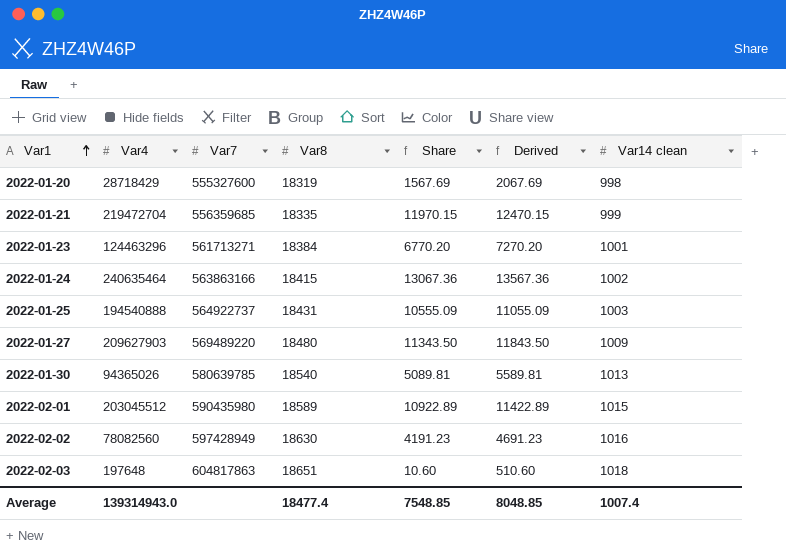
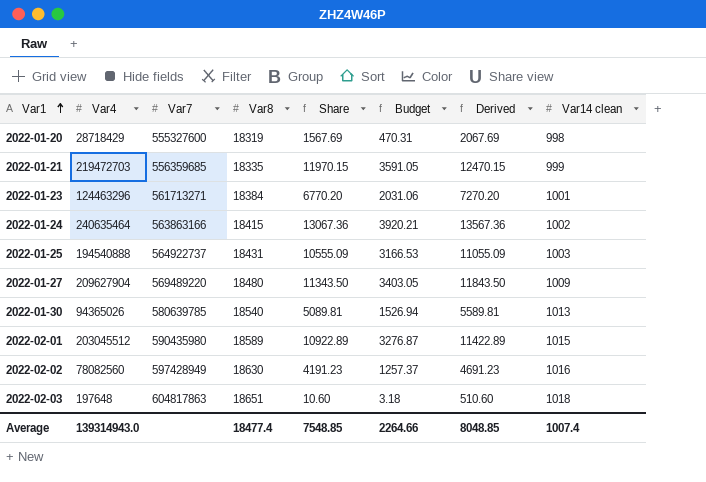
column Budget | formula: none -> [Share] * 0.3
2022-01-21 | Var4: 219472704 -> 219472703
2022-01-27 | Var4: 209627903 -> 209627904

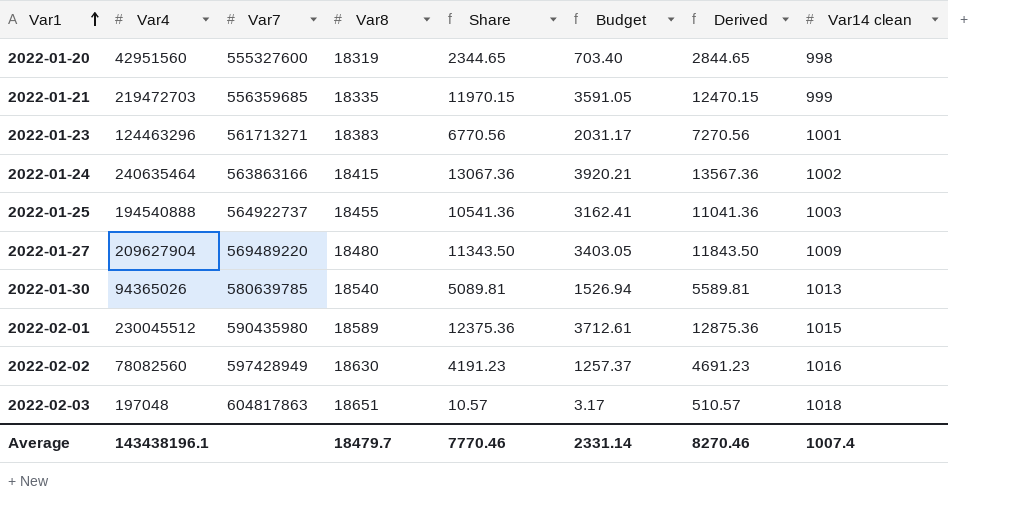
2022-01-20 | Var4: 28718429 -> 42951560
2022-01-20 | Share: 1567.69 -> 2344.65
2022-01-20 | Budget: 470.31 -> 703.40
2022-01-20 | Derived: 2067.69 -> 2844.65
2022-01-23 | Var8: 18384 -> 18383
2022-01-23 | Share: 6770.20 -> 6770.56
2022-01-23 | Budget: 2031.06 -> 2031.17
2022-01-23 | Derived: 7270.20 -> 7270.56
2022-01-25 | Var8: 18431 -> 18455
2022-01-25 | Share: 10555.09 -> 10541.36
2022-01-25 | Budget: 3166.53 -> 3162.41
2022-01-25 | Derived: 11055.09 -> 11041.36
2022-02-01 | Var4: 203045512 -> 230045512
2022-02-01 | Share: 10922.89 -> 12375.36
2022-02-01 | Budget: 3276.87 -> 3712.61
2022-02-01 | Derived: 11422.89 -> 12875.36
2022-02-03 | Var4: 197648 -> 197048
2022-02-03 | Share: 10.60 -> 10.57
2022-02-03 | Budget: 3.18 -> 3.17
2022-02-03 | Derived: 510.60 -> 510.57
Average | Var4: 139314943.0 -> 143438196.1
Average | Var8: 18477.4 -> 18479.7
Average | Share: 7548.85 -> 7770.46
Average | Budget: 2264.66 -> 2331.14
Average | Derived: 8048.85 -> 8270.46

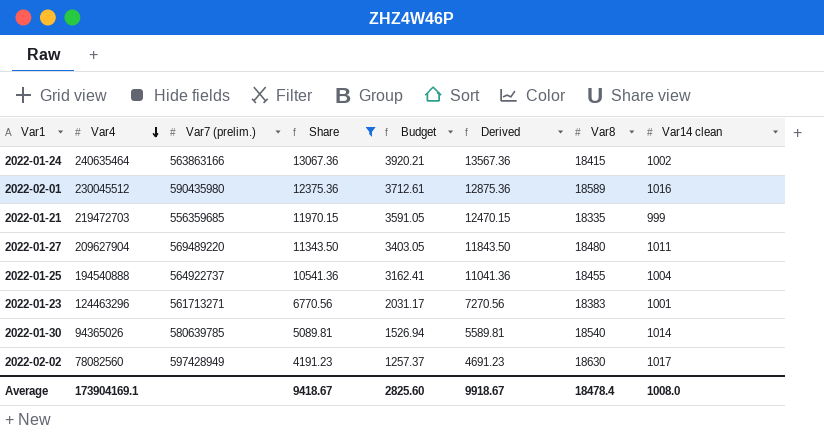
filter: none -> Share >= 4191.23
row order: Var1 ascending -> Var4 descending
column name: Var7 -> Var7 (prelim.)
column Var8 | position: 4 -> 7
2022-02-01 | Var14 clean: 1015 -> 1016
2022-01-27 | Var14 clean: 1009 -> 1011
2022-01-25 | Var14 clean: 1003 -> 1004
2022-01-30 | Var14 clean: 1013 -> 1014
2022-02-02 | Var14 clean: 1016 -> 1017
Average | Var4: 143438196.1 -> 173904169.1
Average | Share: 7770.46 -> 9418.67
Average | Budget: 2331.14 -> 2825.60
Average | Derived: 8270.46 -> 9918.67
Average | Var8: 18479.7 -> 18478.4
Average | Var14 clean: 1007.4 -> 1008.0

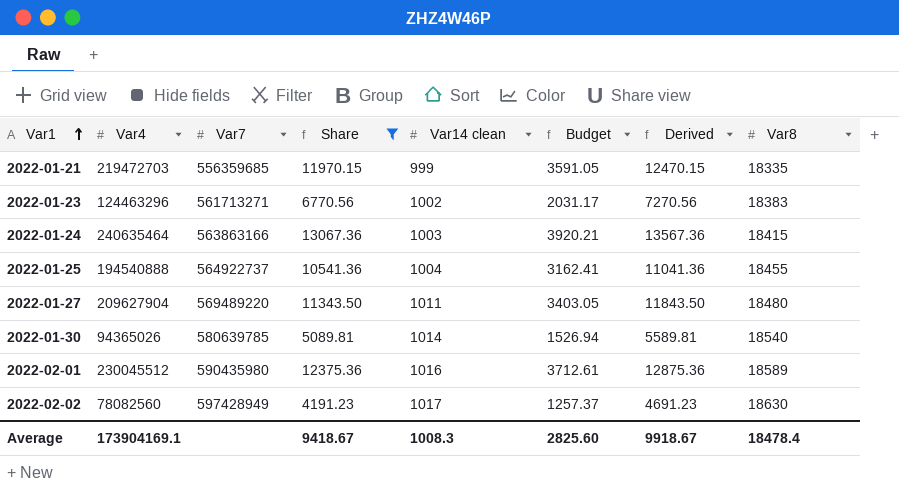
row order: Var4 descending -> Var1 ascending
column name: Var7 (prelim.) -> Var7
column Var14 clean | position: 8 -> 5
2022-01-23 | Var14 clean: 1001 -> 1002
2022-01-24 | Var14 clean: 1002 -> 1003
Average | Var14 clean: 1008.0 -> 1008.3

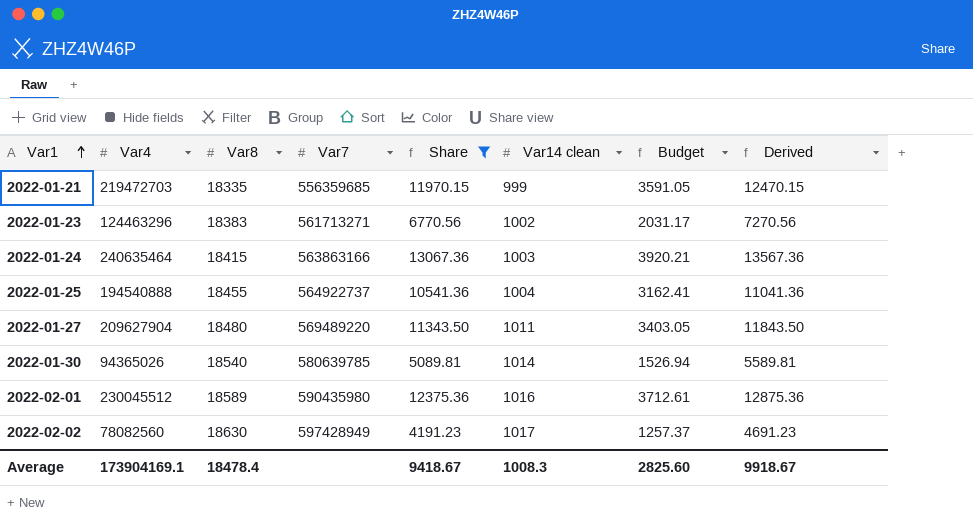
column Var8 | position: 8 -> 3

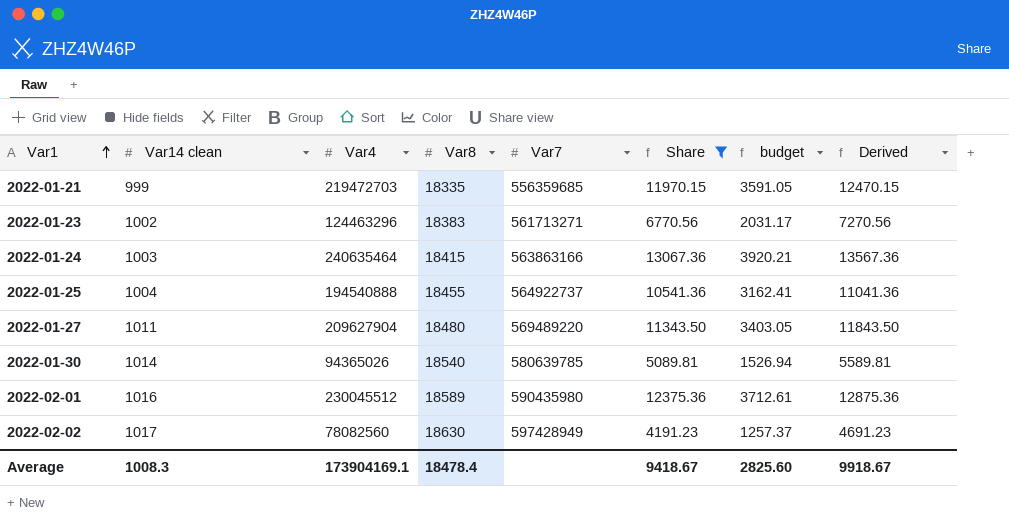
column Var14 clean | position: 6 -> 2
column name: Budget -> budget

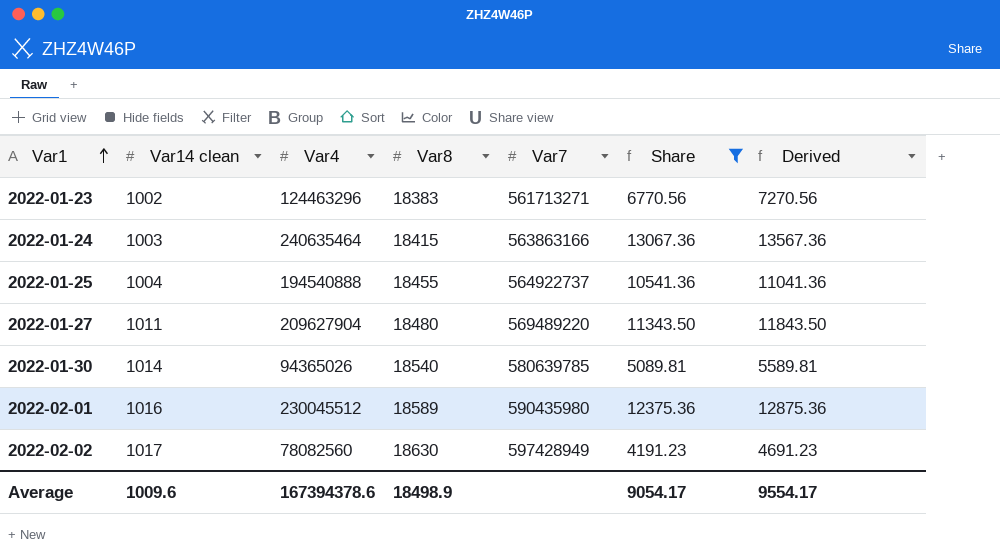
column budget | formula: [Share] * 0.3 -> none
row 2022-01-21: 999 | 219472703 | 18335 | 556359685 | 11970.15 | 3591.05 | 12470.15 -> none
Average | Var14 clean: 1008.3 -> 1009.6
Average | Var4: 173904169.1 -> 167394378.6
Average | Var8: 18478.4 -> 18498.9
Average | Share: 9418.67 -> 9054.17
Average | Derived: 9918.67 -> 9554.17

